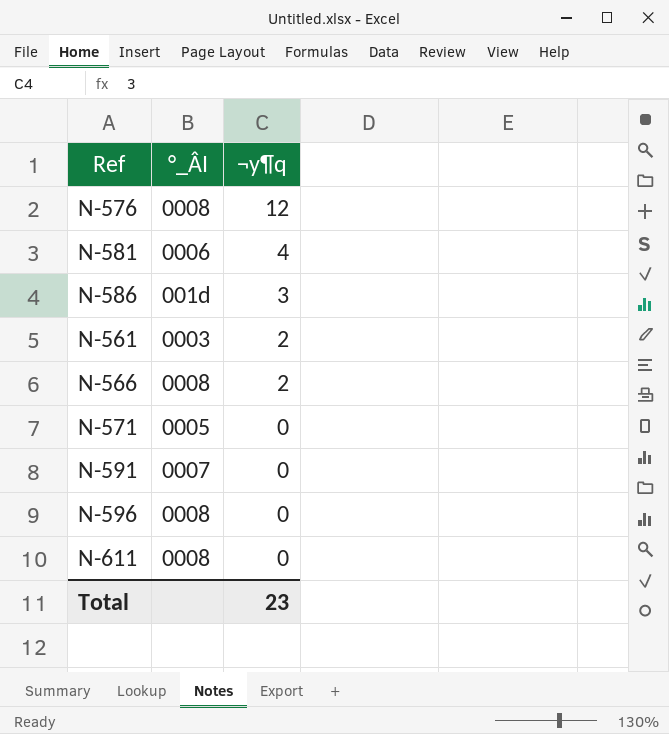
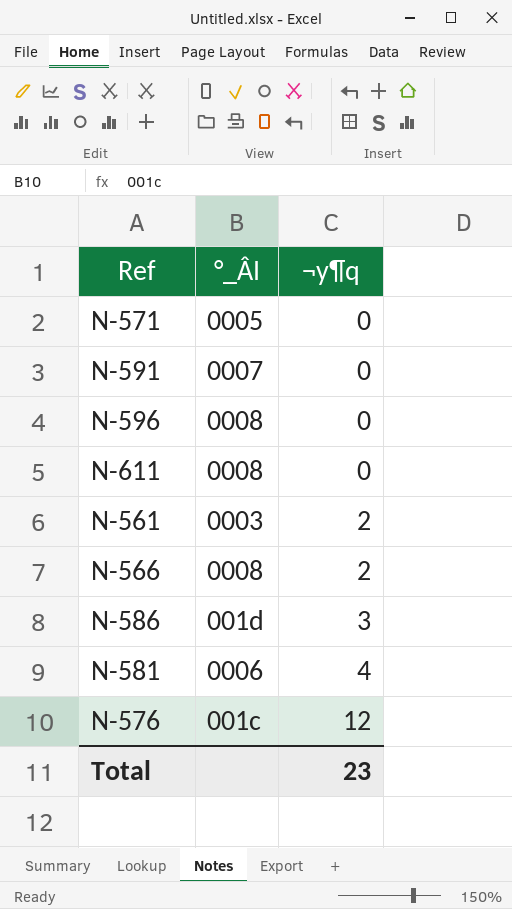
row order: ¬y¶q descending -> ¬y¶q ascending
N-576 | °_ÂI: 0008 -> 001c

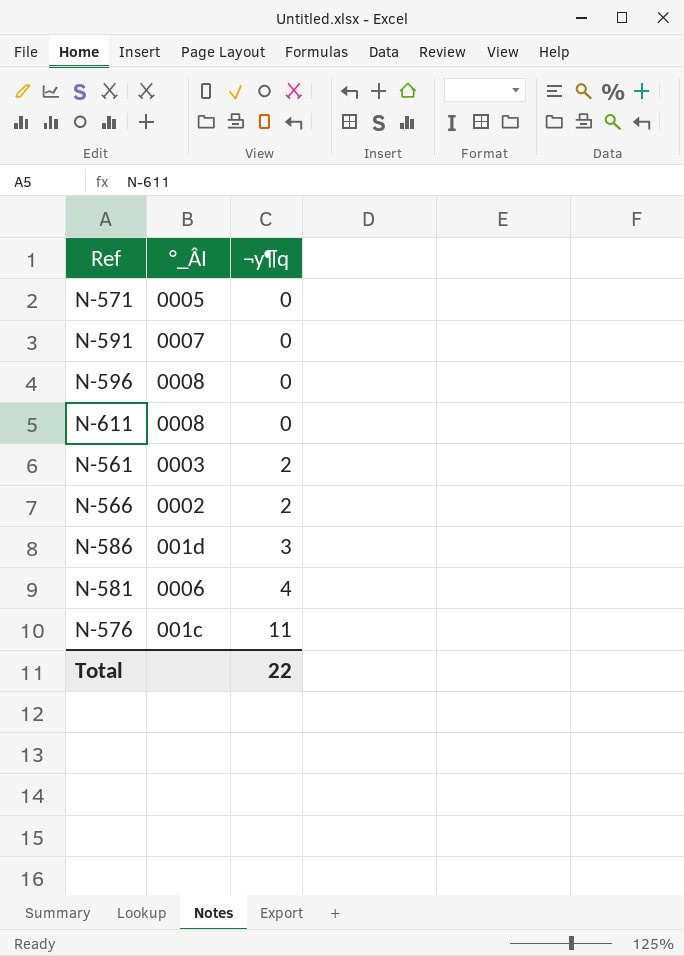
N-566 | °_ÂI: 0008 -> 0002
N-576 | ¬y¶q: 12 -> 11
Total | ¬y¶q: 23 -> 22

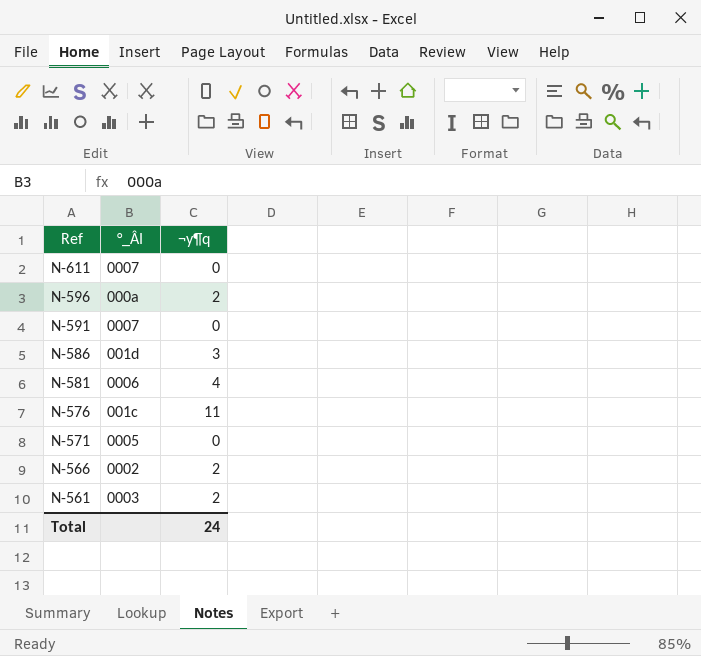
row order: ¬y¶q ascending -> Ref descending
N-611 | °_ÂI: 0008 -> 0007
N-596 | °_ÂI: 0008 -> 000a
N-596 | ¬y¶q: 0 -> 2
Total | ¬y¶q: 22 -> 24

